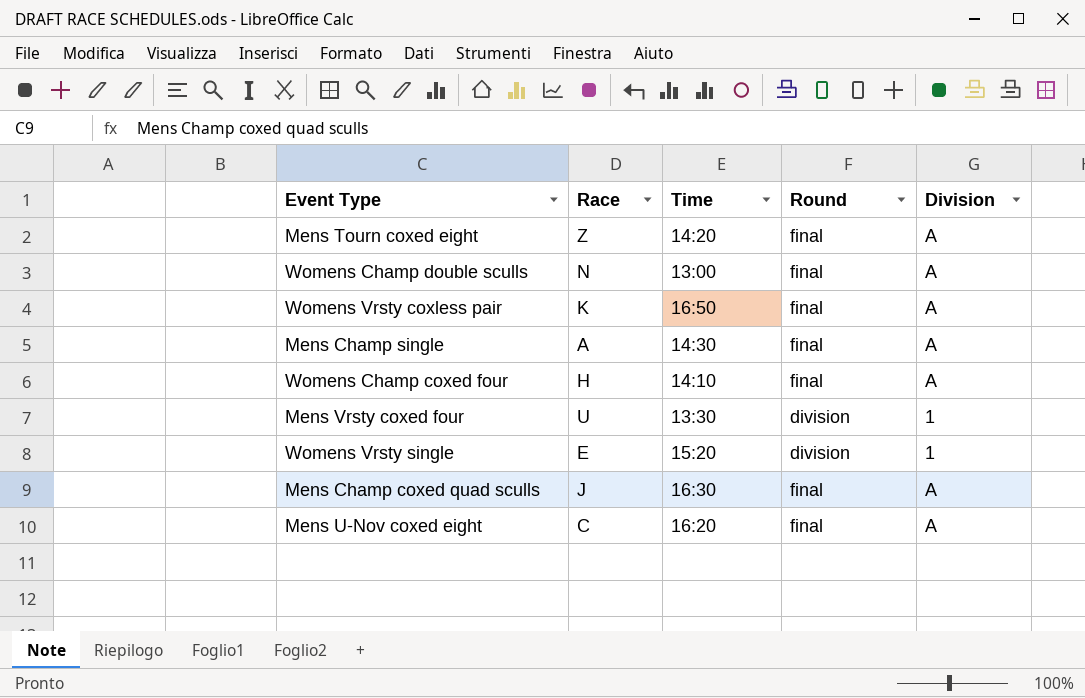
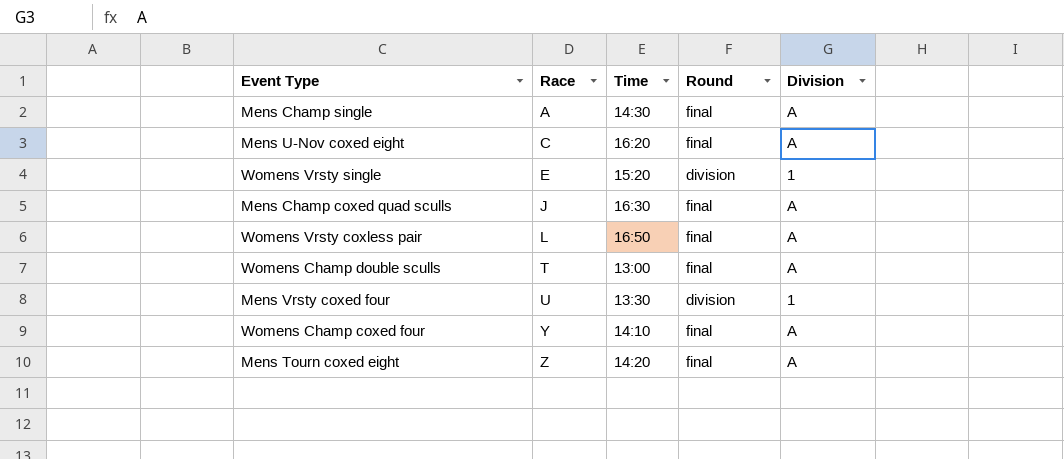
row order: none -> Race ascending
Womens Vrsty coxless pair | Race: K -> L
Womens Champ double sculls | Race: N -> T
Womens Champ coxed four | Race: H -> Y

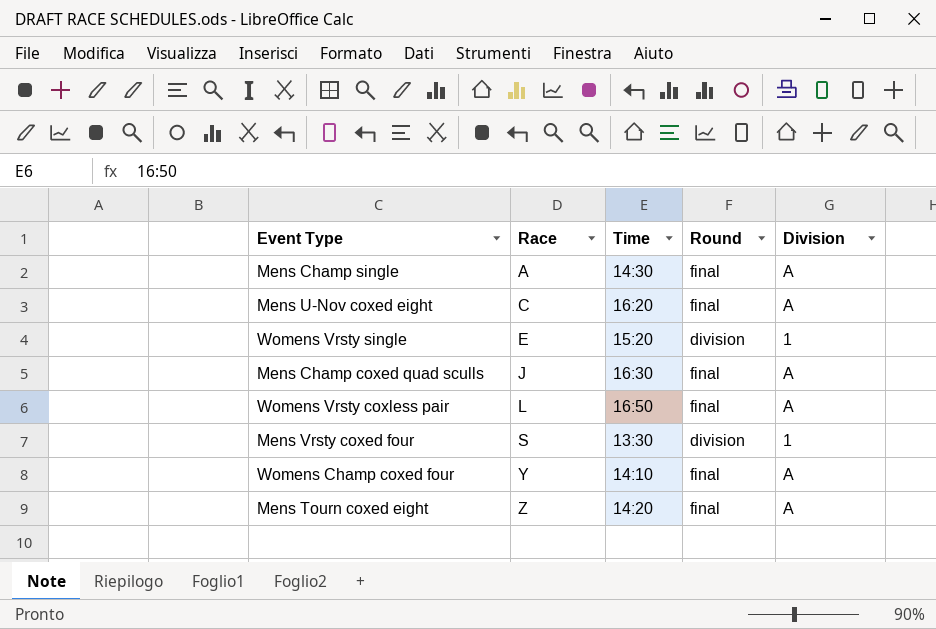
row Womens Champ double sculls: T | 13:00 | final | A -> none
Mens Vrsty coxed four | Race: U -> S

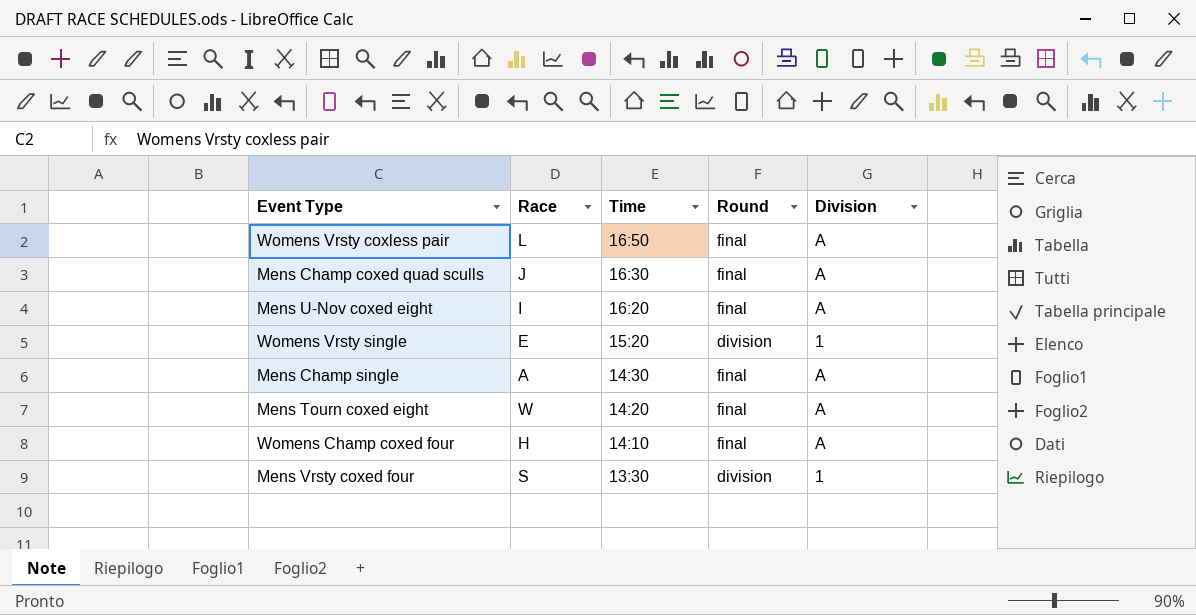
row order: Race ascending -> Time descending
Mens U-Nov coxed eight | Race: C -> I
Mens Tourn coxed eight | Race: Z -> W
Womens Champ coxed four | Race: Y -> H

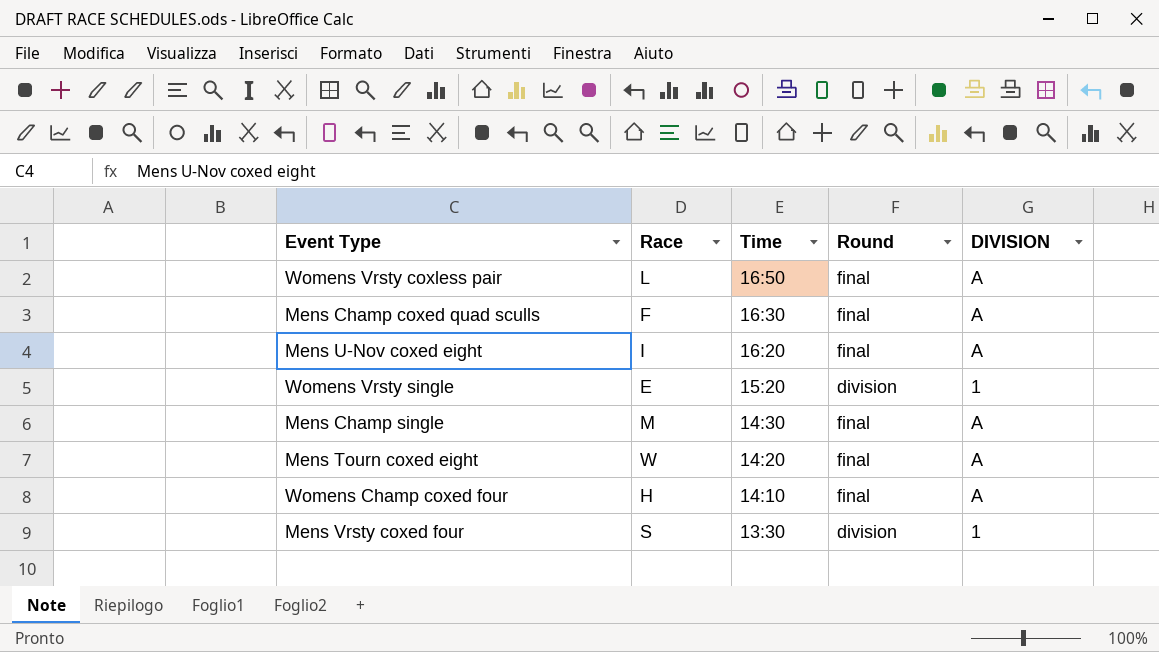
column name: Division -> DIVISION
Mens Champ coxed quad sculls | Race: J -> F
Mens Champ single | Race: A -> M

